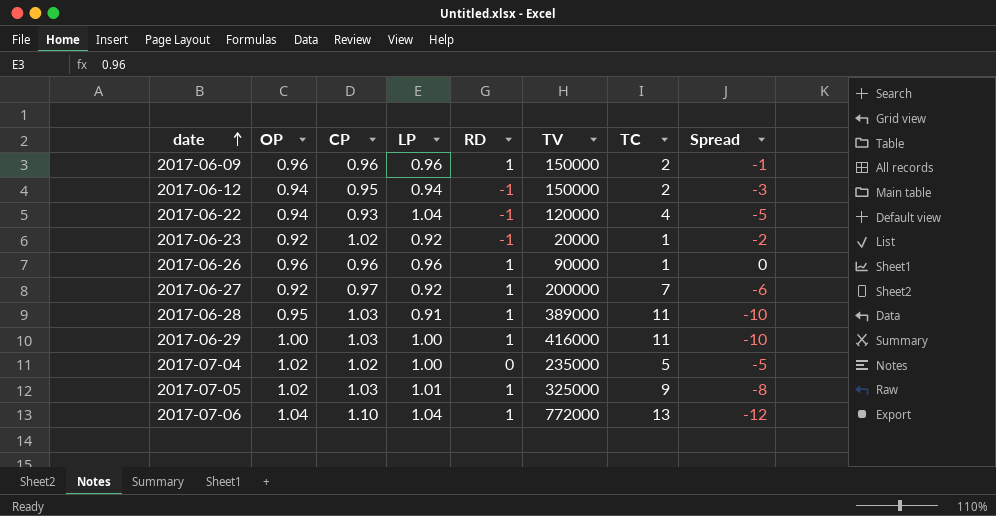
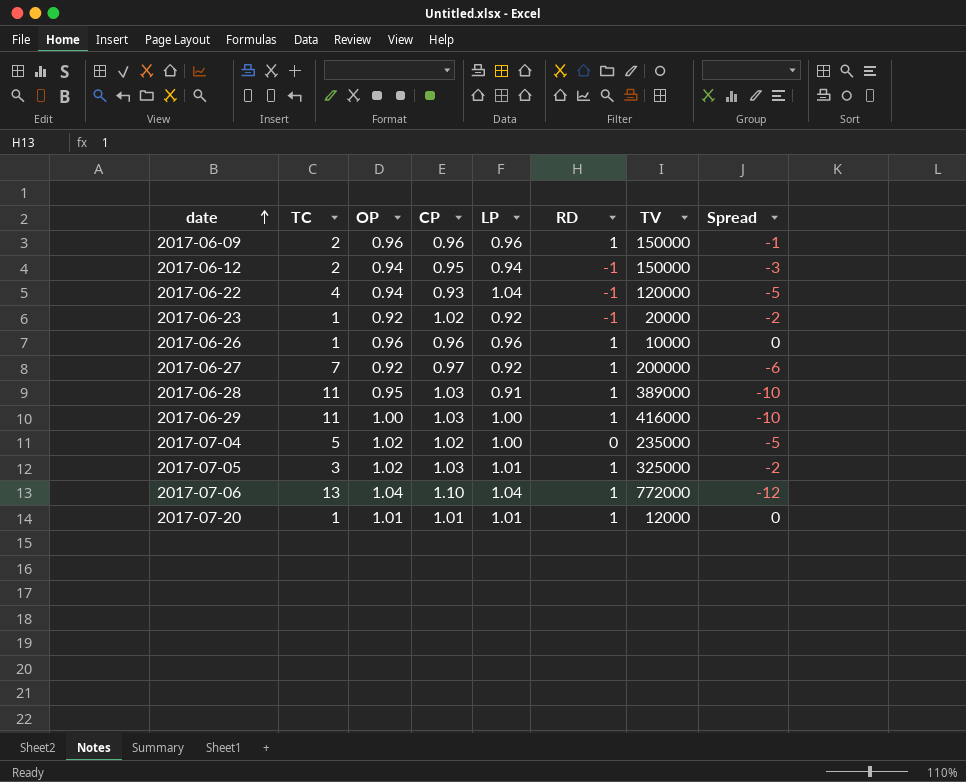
column TC | position: 7 -> 2
2017-06-26 | TV: 90000 -> 10000
2017-07-05 | TC: 9 -> 3
2017-07-05 | Spread: -8 -> -2
row 2017-07-20: none -> 1 | 1.01 | 1.01 | 1.01 | 1 | 12000 | 0

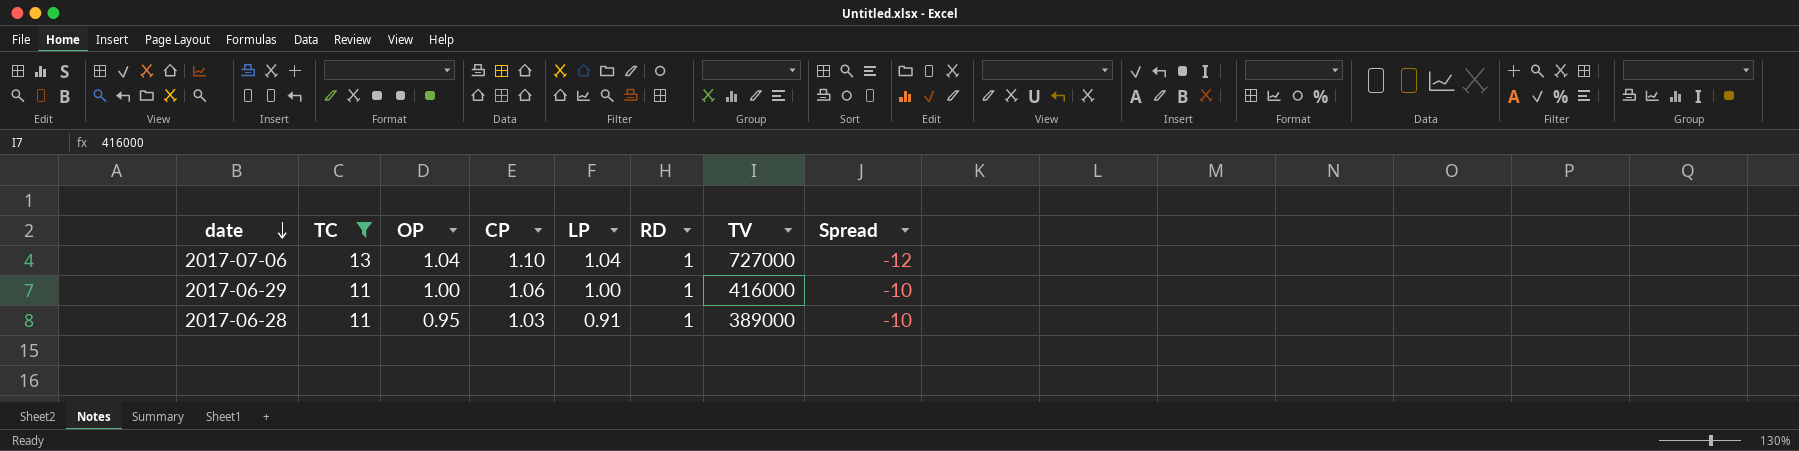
filter: none -> TC >= 11
row order: date ascending -> date descending
2017-07-06 | TV: 772000 -> 727000
2017-06-29 | CP: 1.03 -> 1.06

